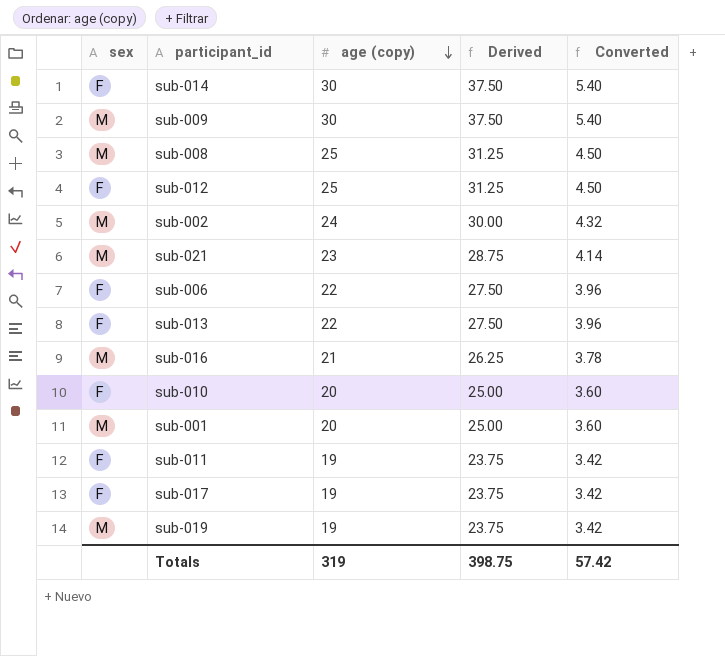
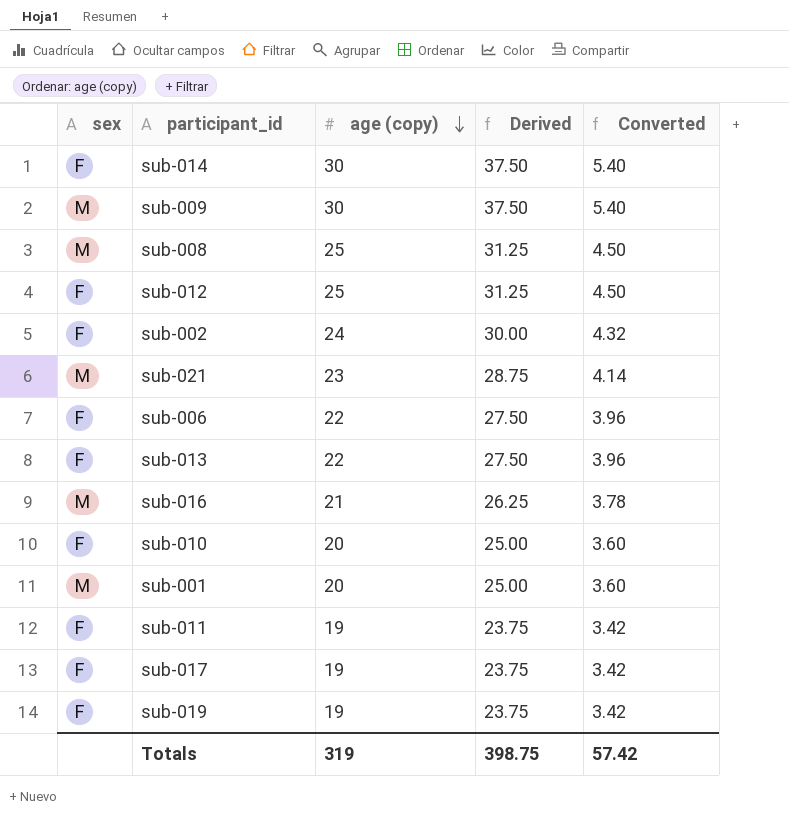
sub-002 | sex: M -> F
sub-019 | sex: M -> F

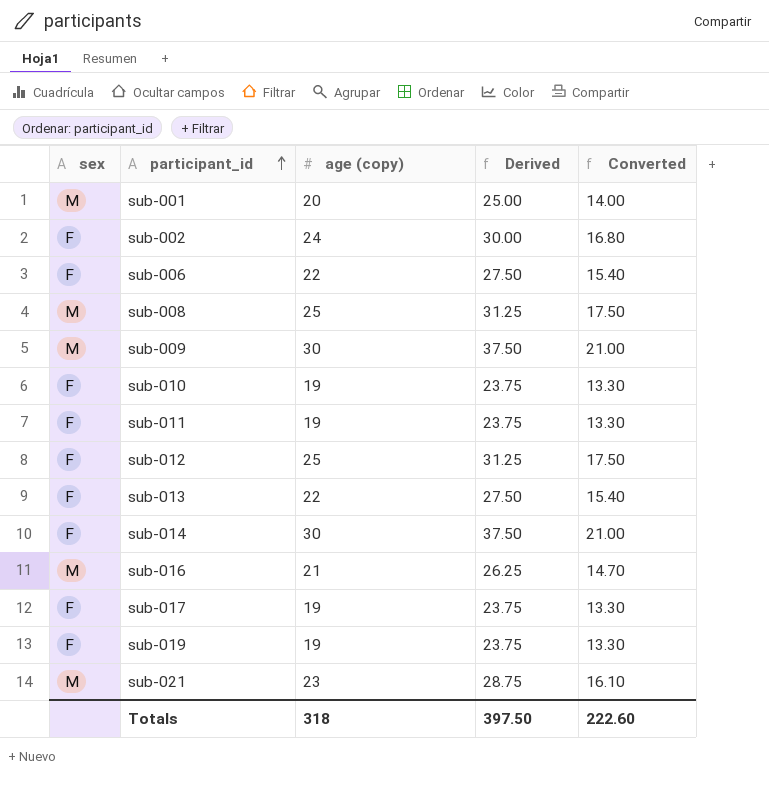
row order: age (copy) descending -> participant_id ascending
column Converted | formula: [age (copy)] * 0.18 -> [age (copy)] * 0.7
sub-010 | age (copy): 20 -> 19
sub-010 | Derived: 25.00 -> 23.75
Totals | age (copy): 319 -> 318
Totals | Derived: 398.75 -> 397.50
Totals | Converted: 57.42 -> 222.60

